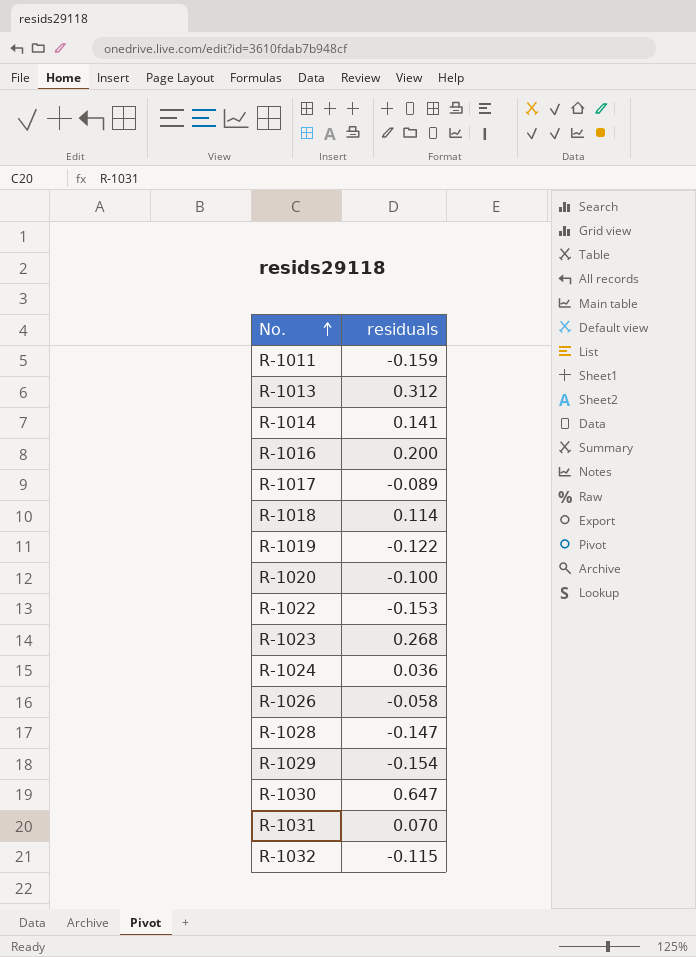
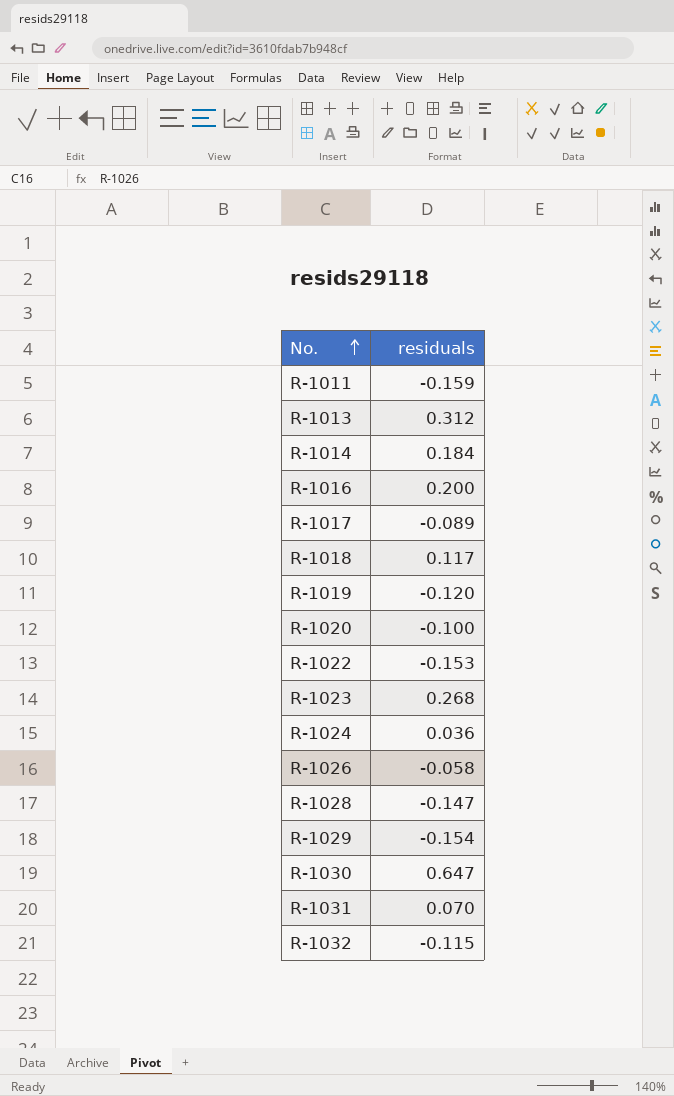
R-1014 | residuals: 0.141 -> 0.184
R-1018 | residuals: 0.114 -> 0.117
R-1019 | residuals: -0.122 -> -0.120

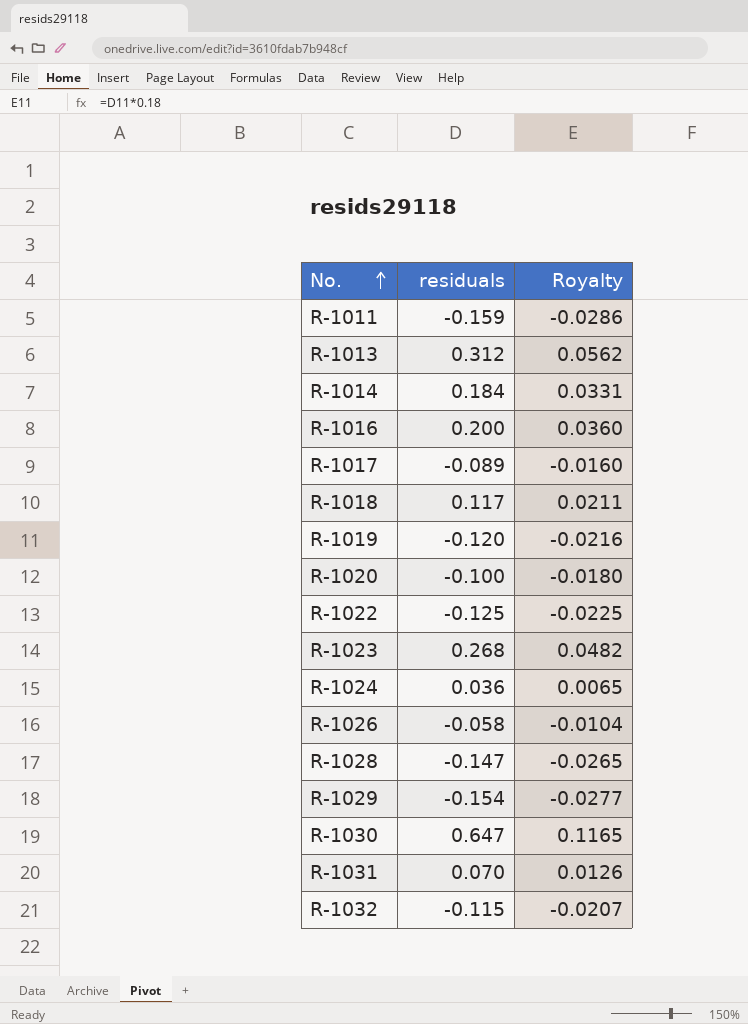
column Royalty | formula: none -> [residuals] * 0.18
R-1022 | residuals: -0.153 -> -0.125

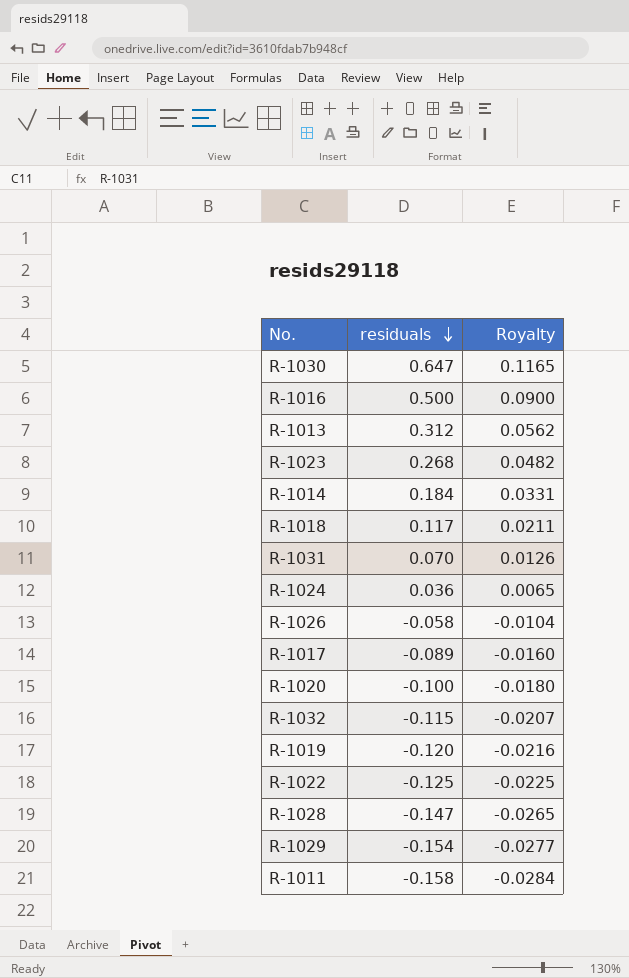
row order: No. ascending -> residuals descending
R-1016 | residuals: 0.200 -> 0.500
R-1016 | Royalty: 0.0360 -> 0.0900
R-1011 | residuals: -0.159 -> -0.158
R-1011 | Royalty: -0.0286 -> -0.0284

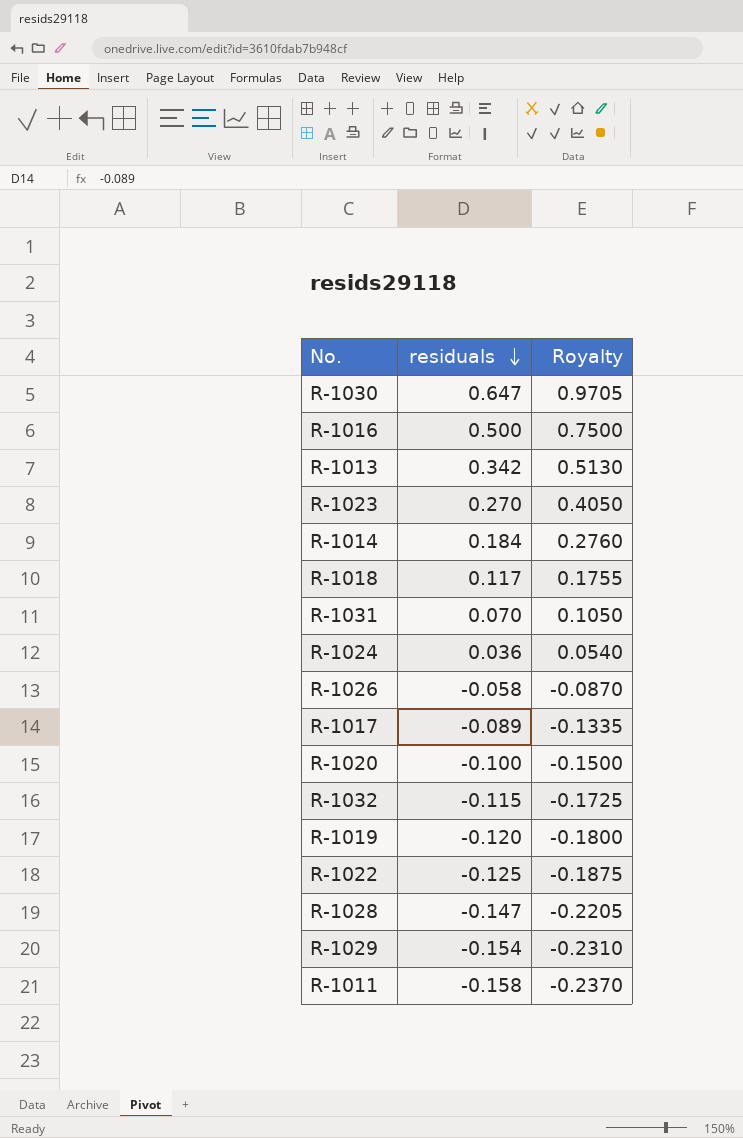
column Royalty | formula: [residuals] * 0.18 -> [residuals] * 1.5
R-1013 | residuals: 0.312 -> 0.342
R-1023 | residuals: 0.268 -> 0.270

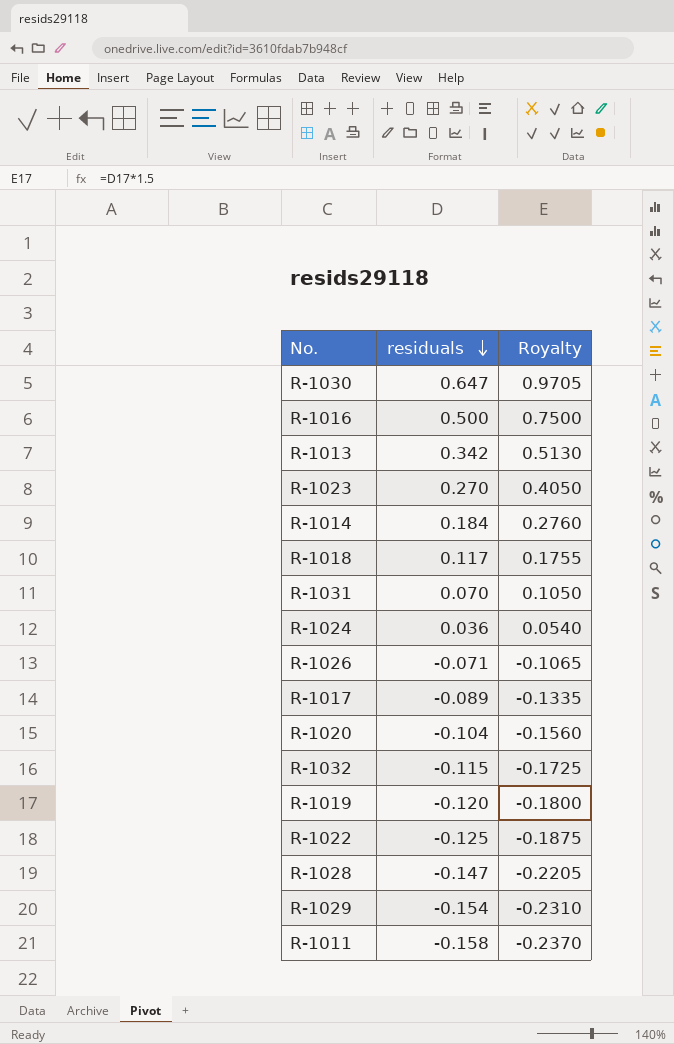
R-1026 | residuals: -0.058 -> -0.071
R-1026 | Royalty: -0.0870 -> -0.1065
R-1020 | residuals: -0.100 -> -0.104
R-1020 | Royalty: -0.1500 -> -0.1560

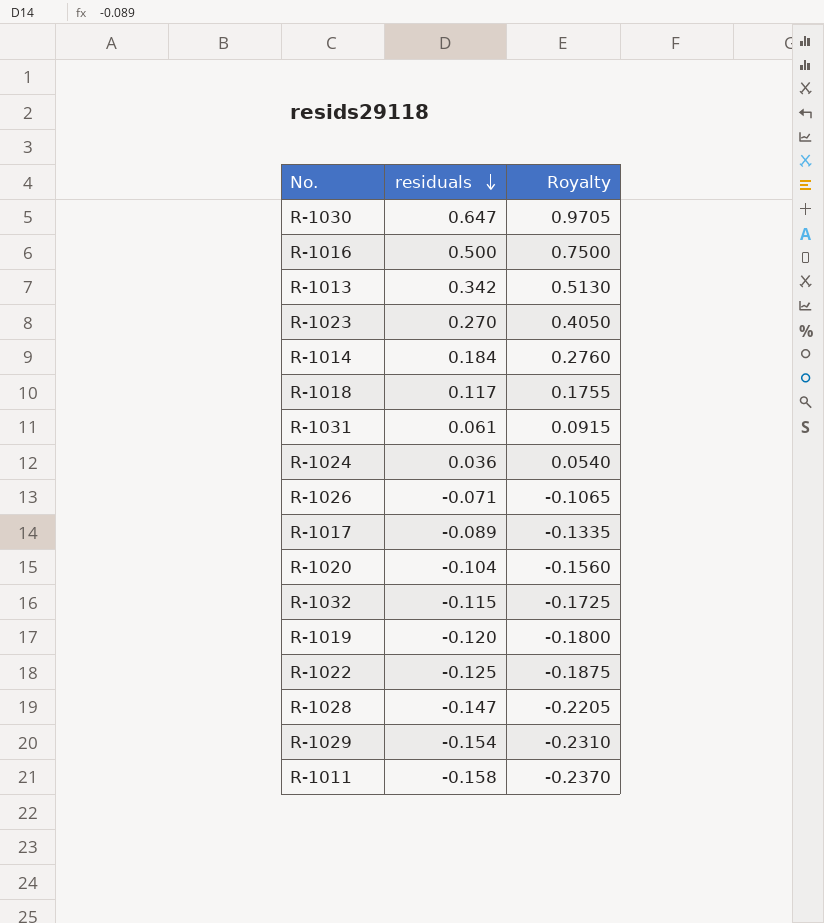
R-1031 | residuals: 0.070 -> 0.061
R-1031 | Royalty: 0.1050 -> 0.0915

